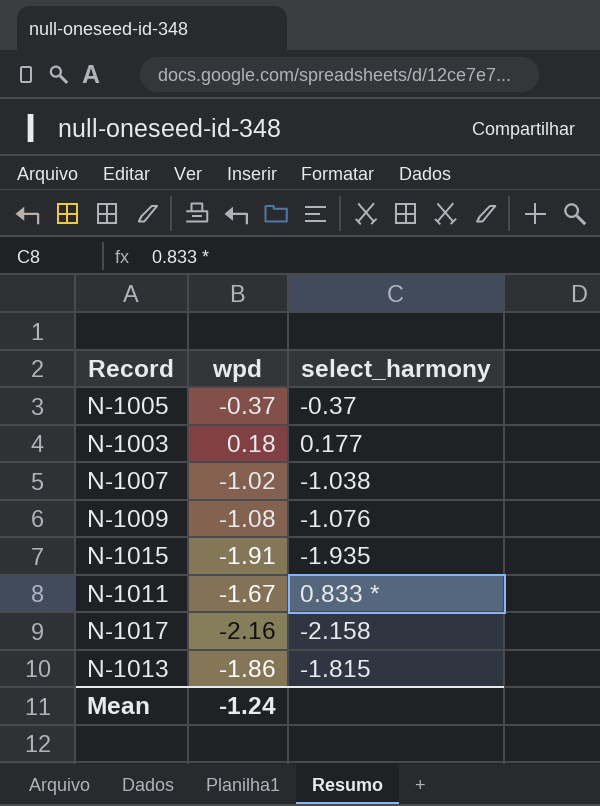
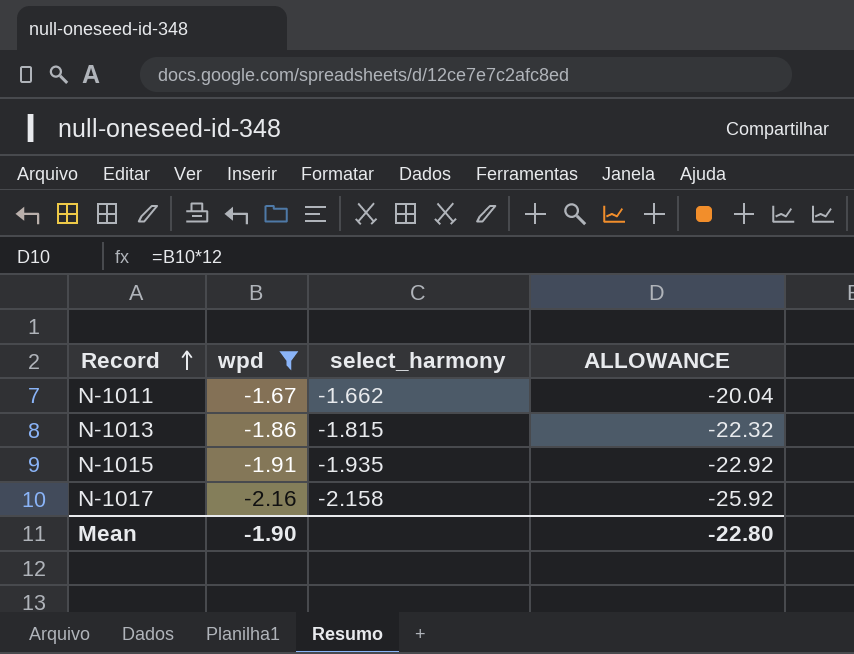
filter: none -> wpd <= -1.67
row order: none -> Record ascending
column ALLOWANCE | formula: none -> [wpd] * 12
N-1011 | select_harmony: 0.833 * -> -1.662
Mean | wpd: -1.24 -> -1.90

